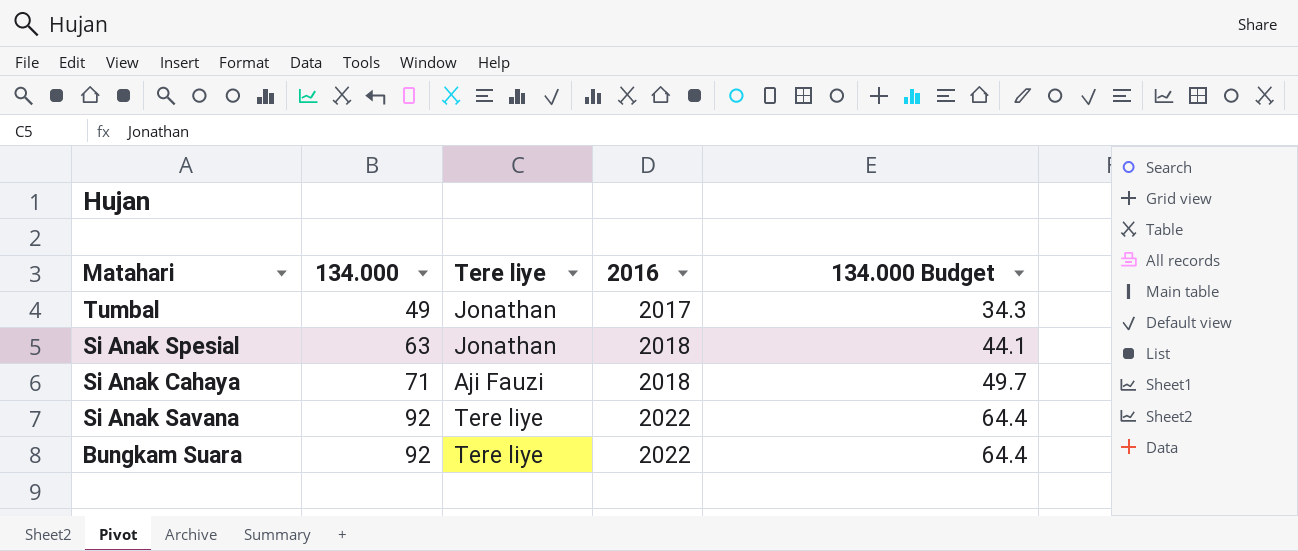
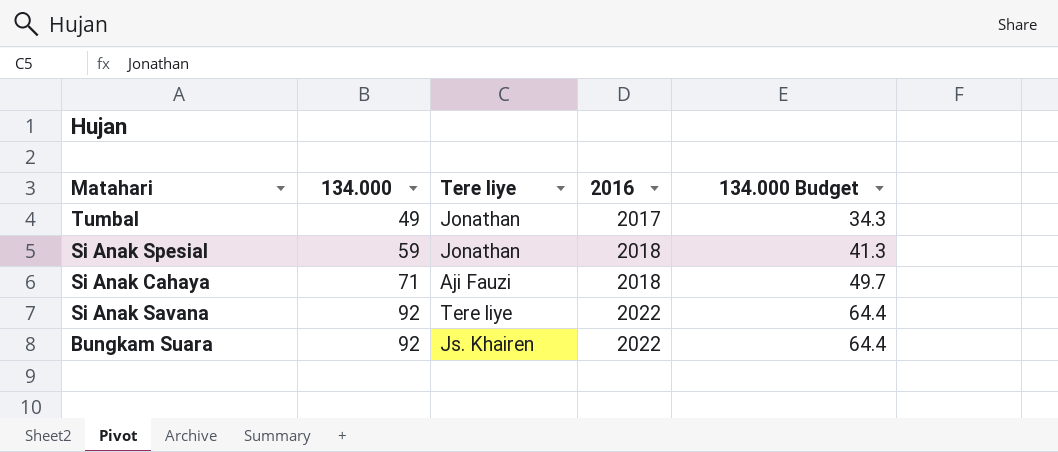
Si Anak Spesial | 134.000: 63 -> 59
Si Anak Spesial | 134.000 Budget: 44.1 -> 41.3
Bungkam Suara | Tere liye: Tere liye -> Js. Khairen

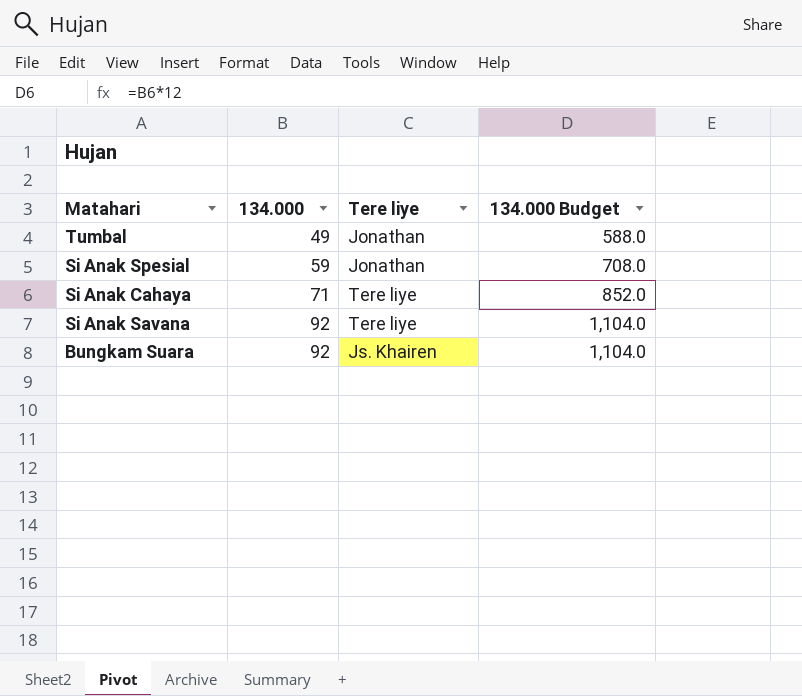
column 2016 | position: 4 -> none
column 134.000 Budget | formula: [134.000] * 0.7 -> [134.000] * 12
Si Anak Cahaya | Tere liye: Aji Fauzi -> Tere liye

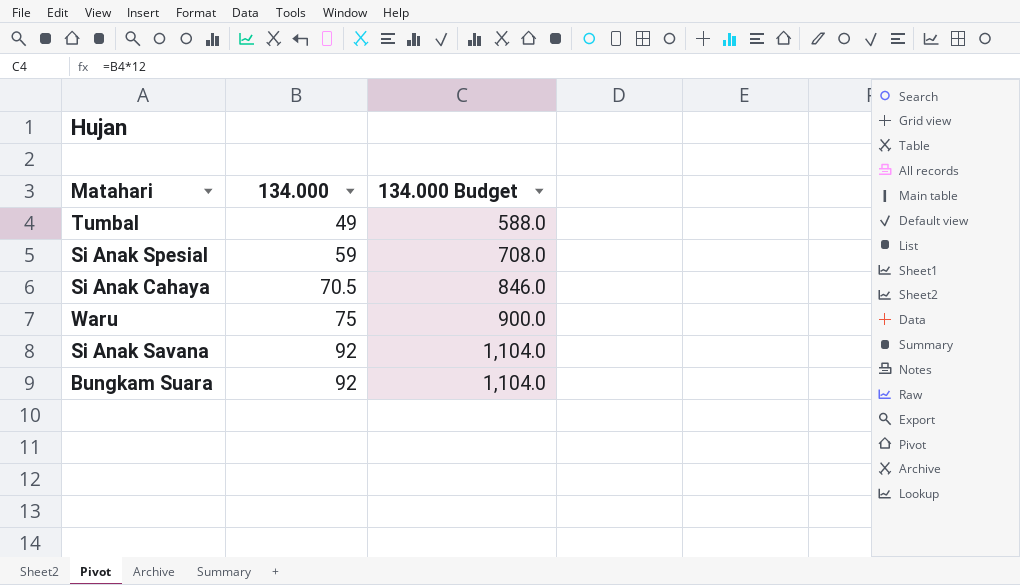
column Tere liye | position: 3 -> none
Si Anak Cahaya | 134.000: 71 -> 70.5
Si Anak Cahaya | 134.000 Budget: 852.0 -> 846.0
row Waru: none -> 75 | 900.0

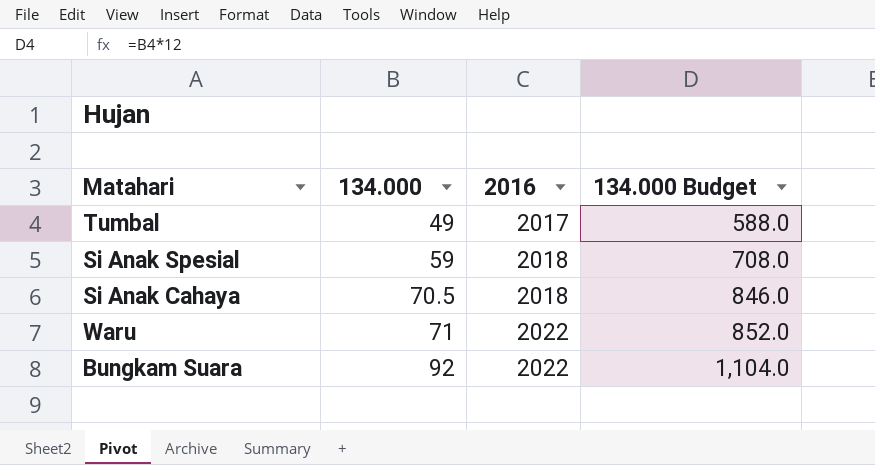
column 2016 | position: none -> 3
row Si Anak Savana: 92 | 1,104.0 -> none
Waru | 134.000: 75 -> 71
Waru | 134.000 Budget: 900.0 -> 852.0

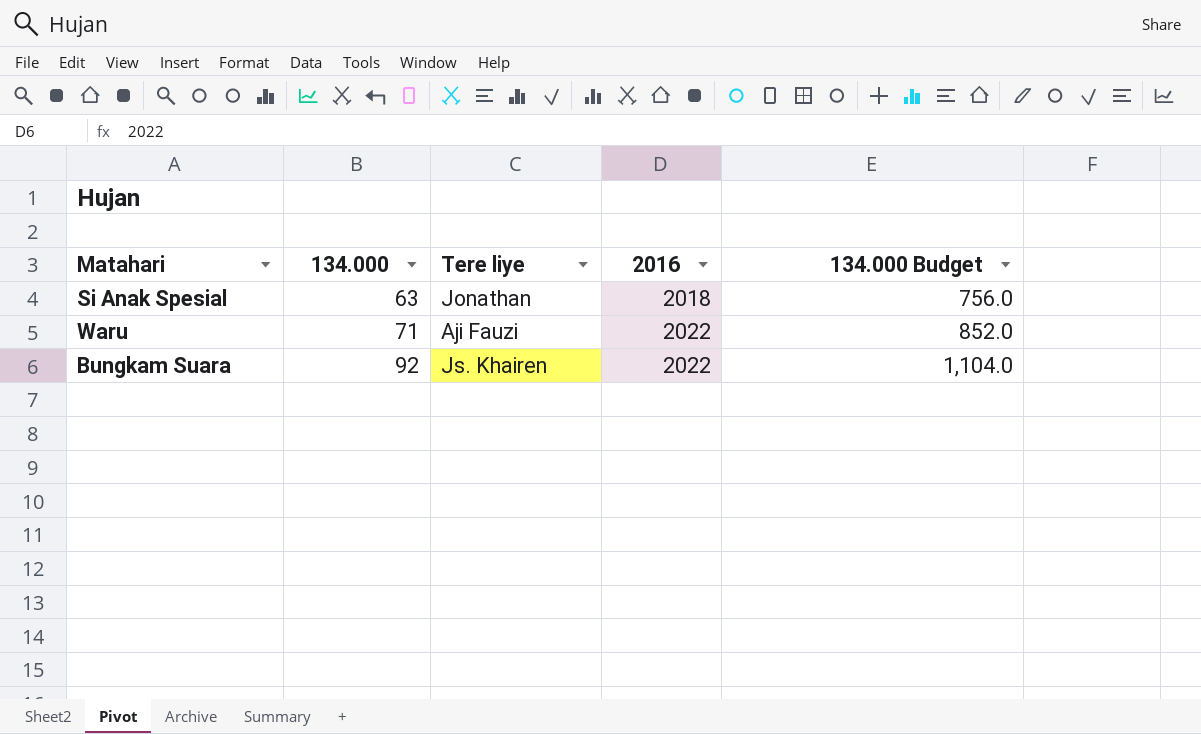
column Tere liye | position: none -> 3
row Tumbal: 49 | 2017 | 588.0 -> none
row Si Anak Cahaya: 70.5 | 2018 | 846.0 -> none
Si Anak Spesial | 134.000: 59 -> 63
Si Anak Spesial | 134.000 Budget: 708.0 -> 756.0

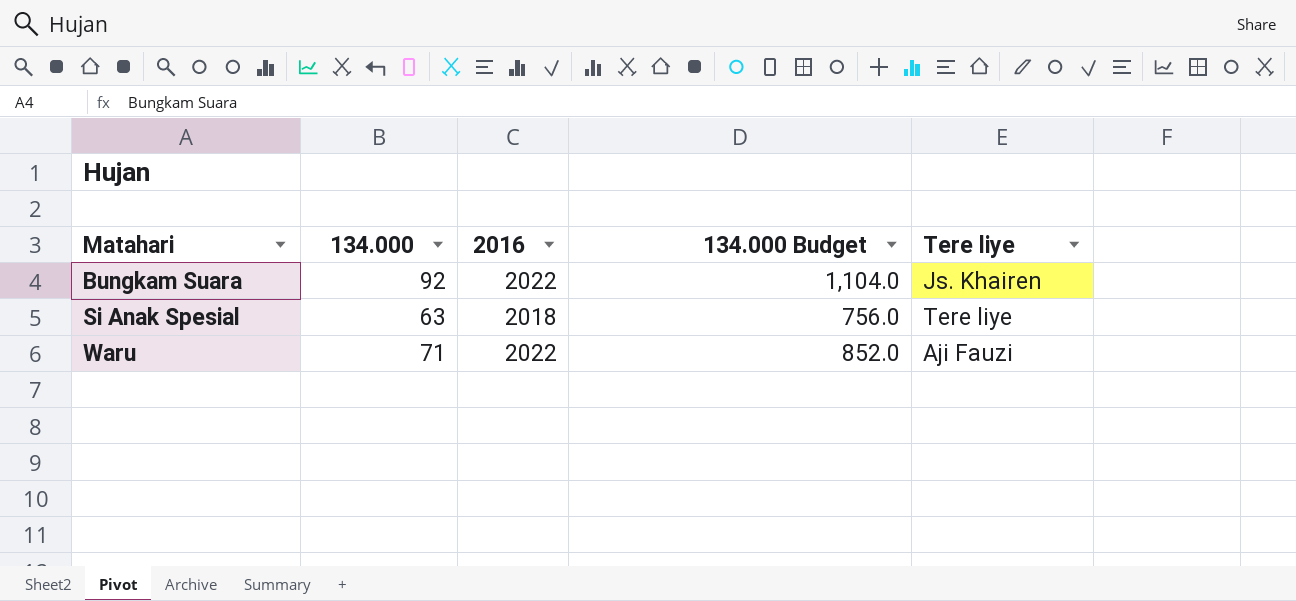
row order: 134.000 ascending -> Matahari ascending
column Tere liye | position: 3 -> 5
Si Anak Spesial | Tere liye: Jonathan -> Tere liye

